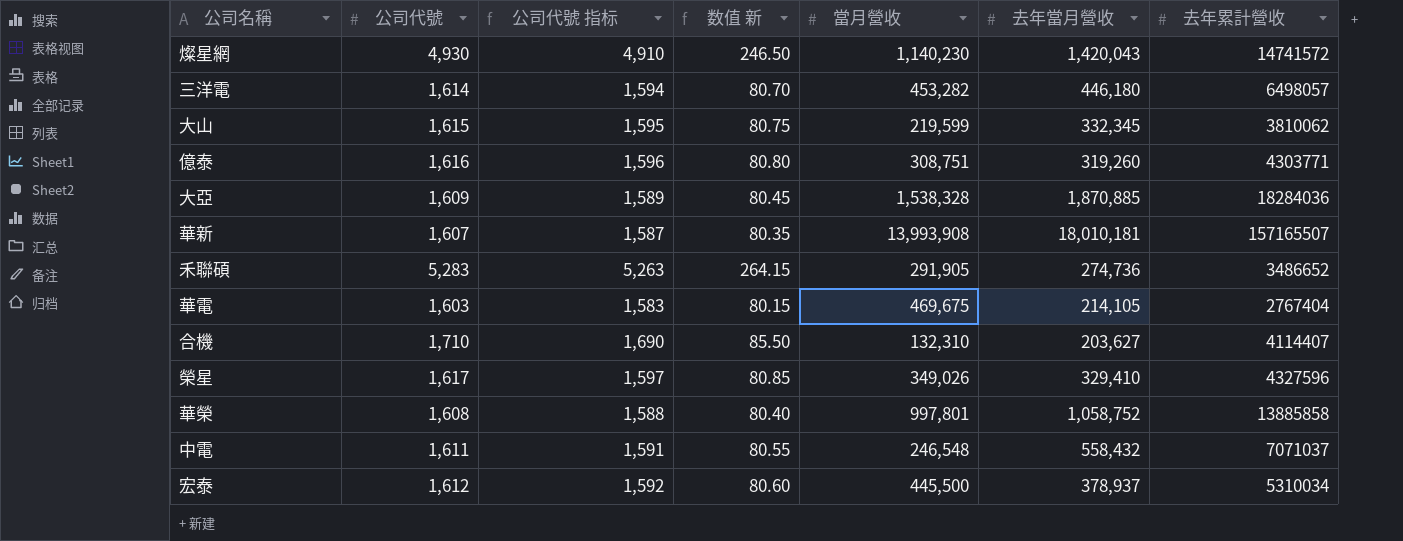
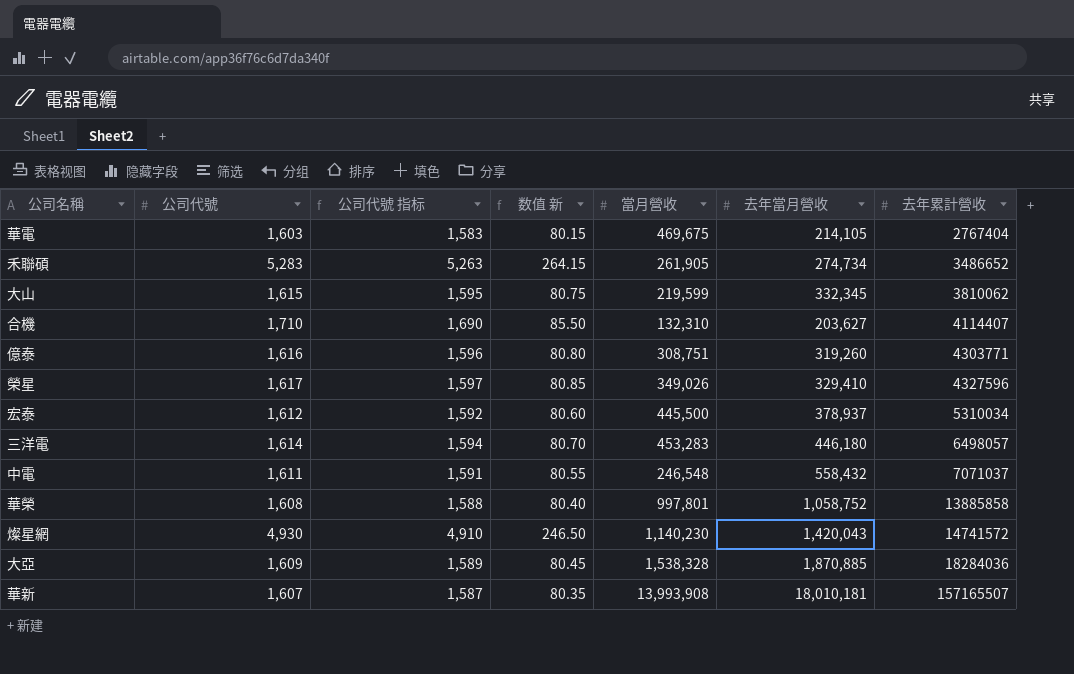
row order: none -> 去年累計營收 ascending
禾聯碩 | 當月營收: 291,905 -> 261,905
禾聯碩 | 去年當月營收: 274,736 -> 274,734
三洋電 | 當月營收: 453,282 -> 453,283

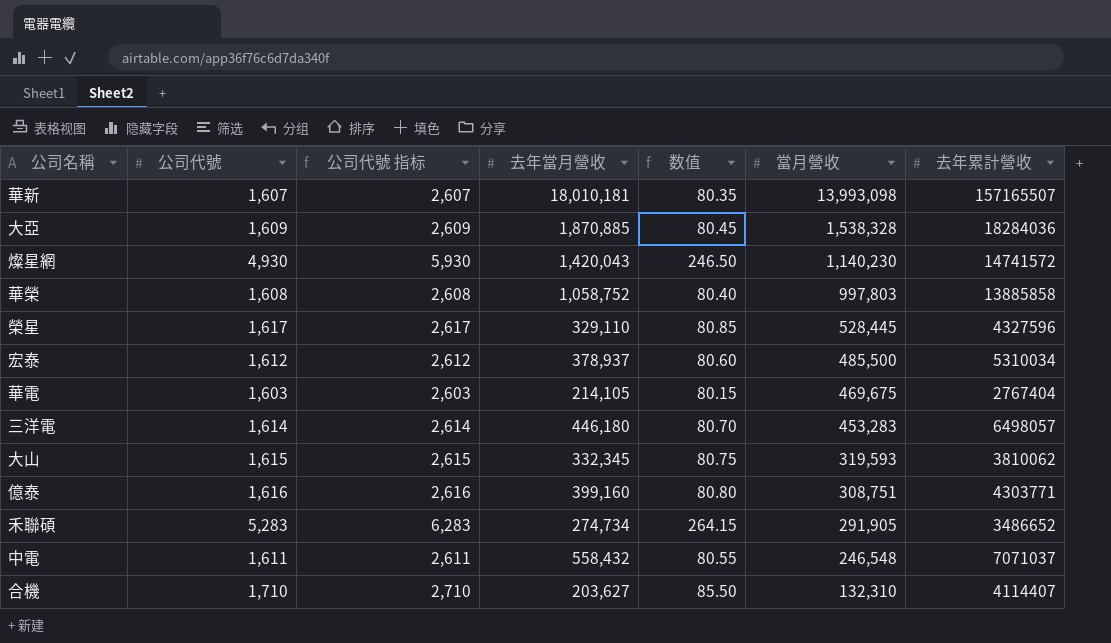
row order: 去年累計營收 ascending -> 當月營收 descending
column 公司代號 指标 | formula: [公司代號] - 20 -> [公司代號] + 1000
column 去年當月營收 | position: 6 -> 4
column name: 数值 新 -> 数值
華新 | 當月營收: 13,993,908 -> 13,993,098
華榮 | 當月營收: 997,801 -> 997,803
榮星 | 去年當月營收: 329,410 -> 329,110
榮星 | 當月營收: 349,026 -> 528,445
宏泰 | 當月營收: 445,500 -> 485,500
大山 | 當月營收: 219,599 -> 319,593
億泰 | 去年當月營收: 319,260 -> 399,160
禾聯碩 | 當月營收: 261,905 -> 291,905

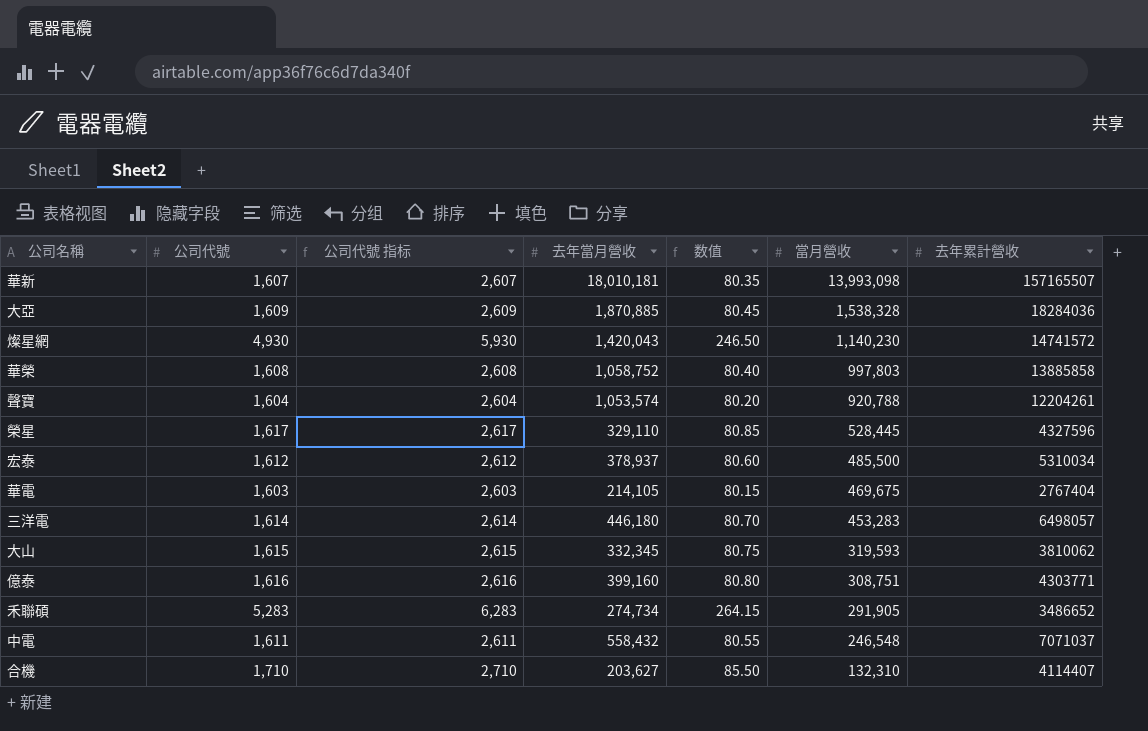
row 聲寶: none -> 1,604 | 2,604 | 1,053,574 | 80.20 | 920,788 | 12204261

